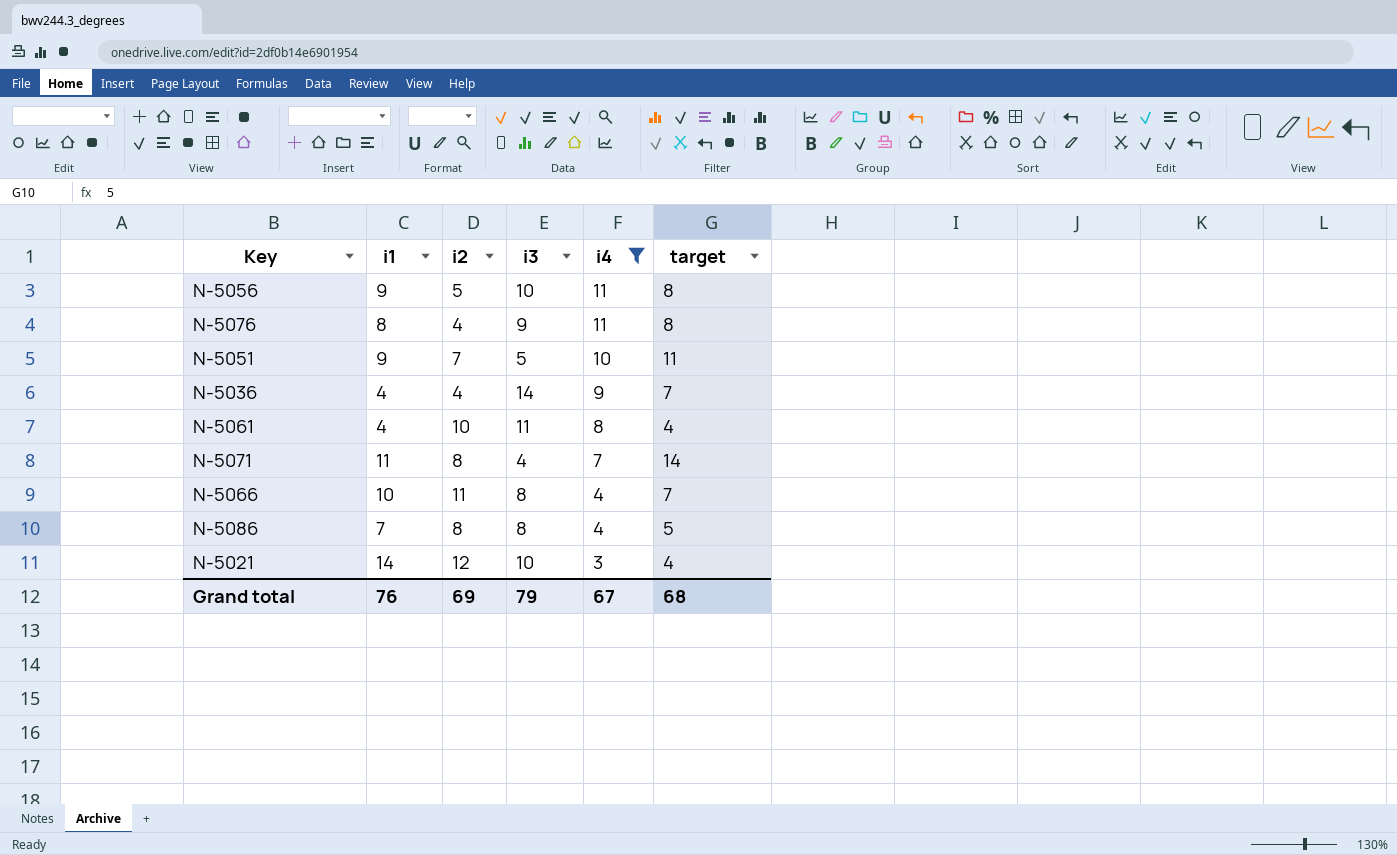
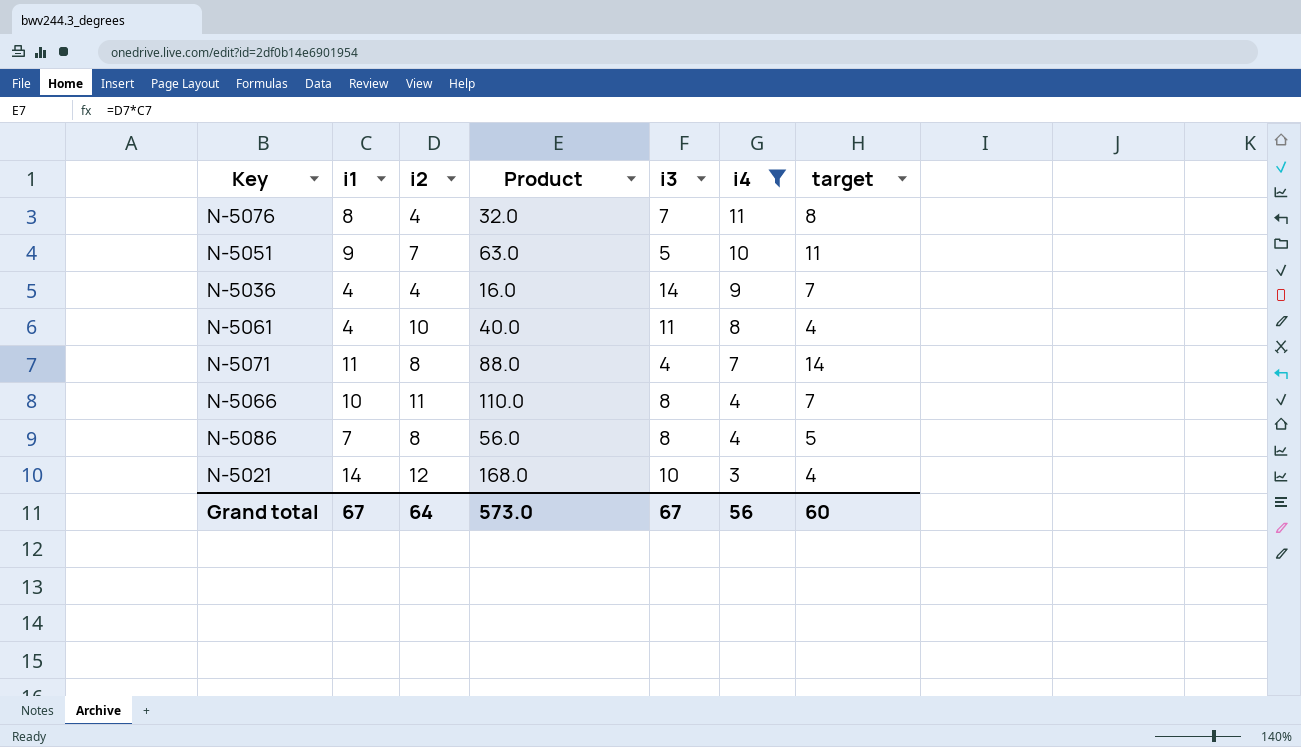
column Product | formula: none -> [i1] * [i2]
row N-5056: 9 | 5 | 10 | 11 | 8 -> none
N-5076 | i3: 9 -> 7
Grand total | i1: 76 -> 67
Grand total | i2: 69 -> 64
Grand total | i3: 79 -> 67
Grand total | i4: 67 -> 56
Grand total | target: 68 -> 60

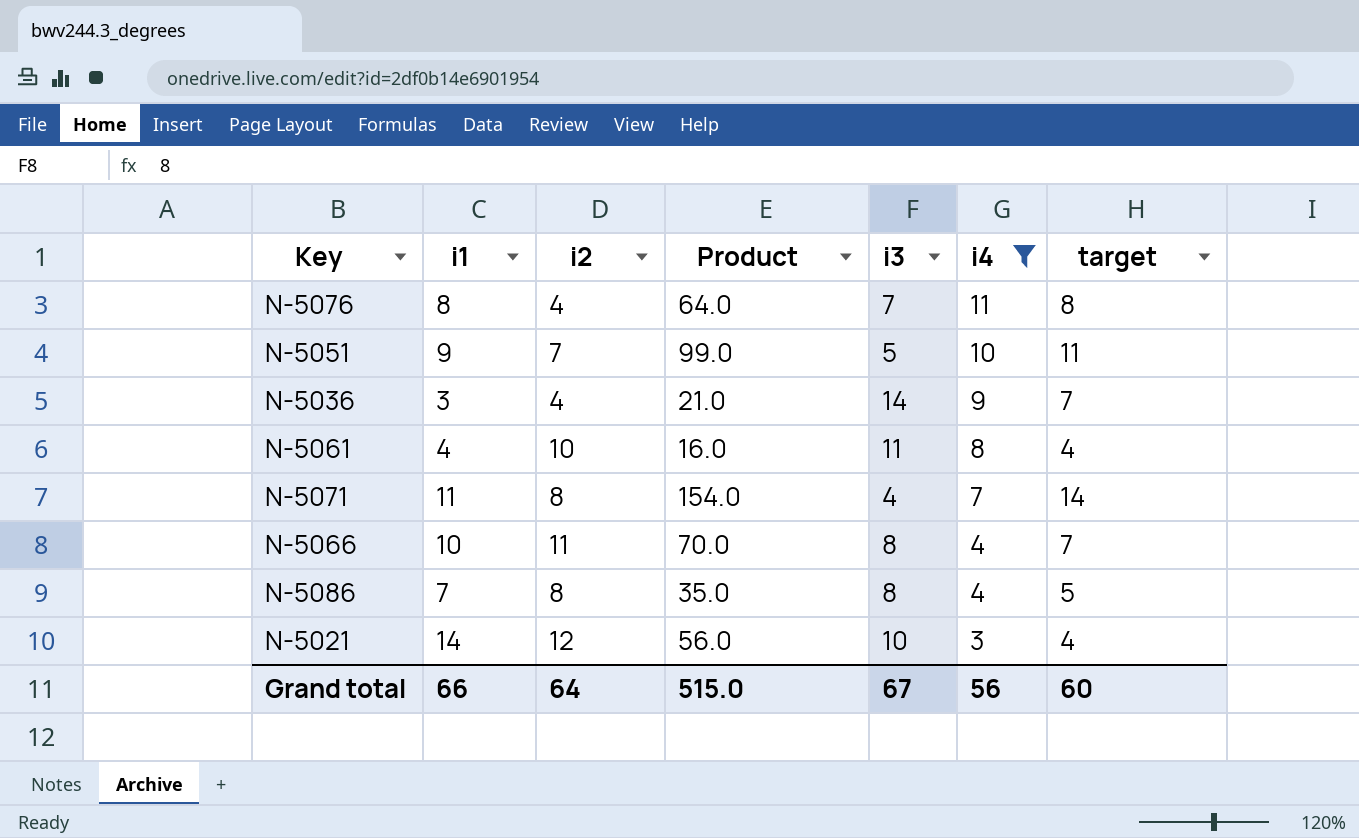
column Product | formula: [i1] * [i2] -> [i1] * [target]
N-5036 | i1: 4 -> 3
Grand total | i1: 67 -> 66
Grand total | Product: 573.0 -> 515.0

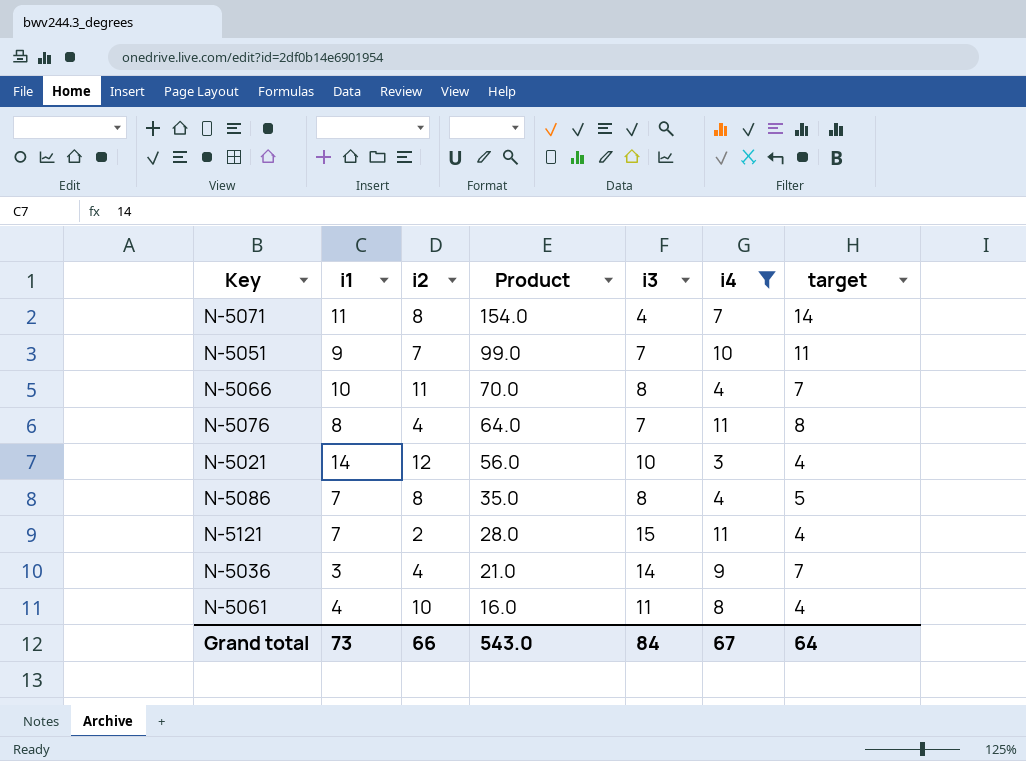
row order: i4 descending -> Product descending
N-5051 | i3: 5 -> 7
row N-5121: none -> 7 | 2 | 28.0 | 15 | 11 | 4
Grand total | i1: 66 -> 73
Grand total | i2: 64 -> 66
Grand total | Product: 515.0 -> 543.0
Grand total | i3: 67 -> 84
Grand total | i4: 56 -> 67
Grand total | target: 60 -> 64

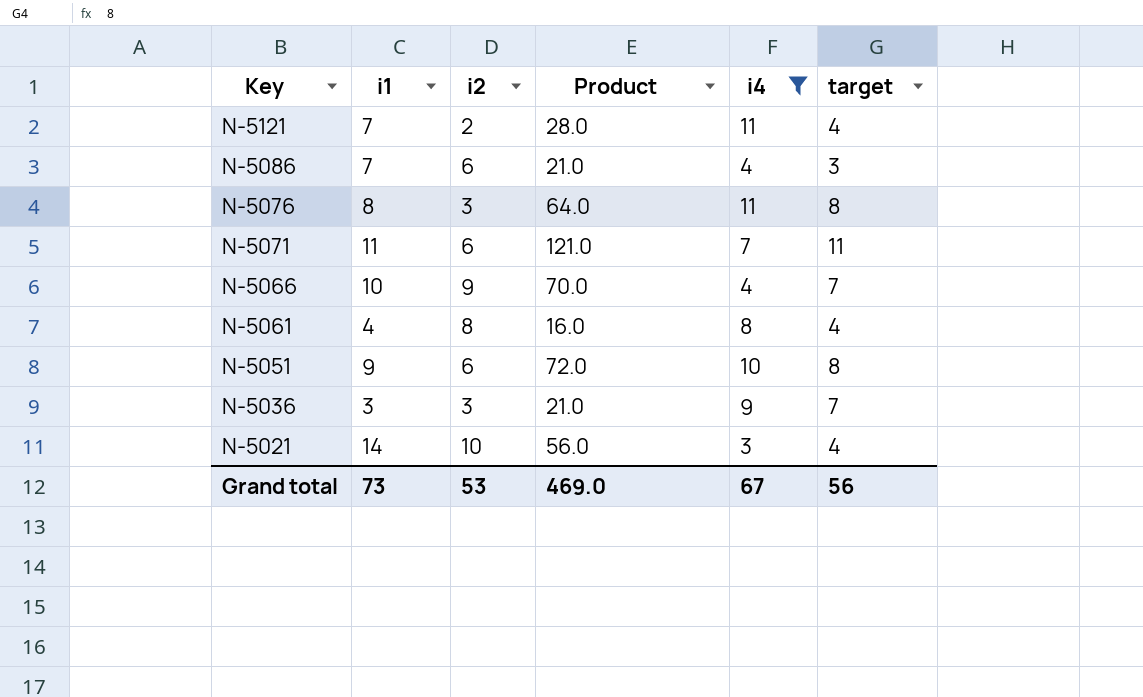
row order: Product descending -> Key descending
column i3 | position: 5 -> none
N-5086 | i2: 8 -> 6
N-5086 | Product: 35.0 -> 21.0
N-5086 | target: 5 -> 3
N-5076 | i2: 4 -> 3
N-5071 | i2: 8 -> 6
N-5071 | Product: 154.0 -> 121.0
N-5071 | target: 14 -> 11
N-5066 | i2: 11 -> 9
N-5061 | i2: 10 -> 8
N-5051 | i2: 7 -> 6
N-5051 | Product: 99.0 -> 72.0
N-5051 | target: 11 -> 8
N-5036 | i2: 4 -> 3
N-5021 | i2: 12 -> 10
Grand total | i2: 66 -> 53
Grand total | Product: 543.0 -> 469.0
Grand total | target: 64 -> 56

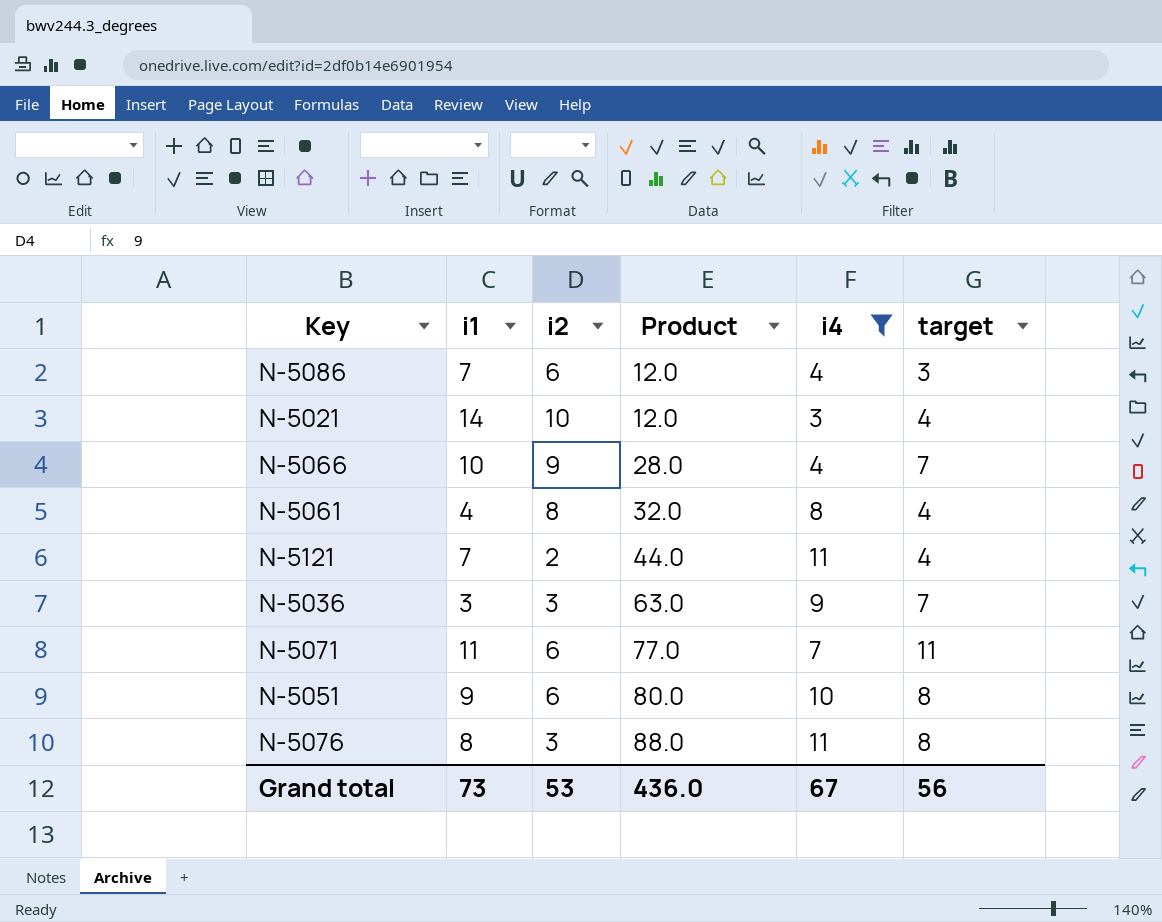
row order: Key descending -> Product ascending
column Product | formula: [i1] * [target] -> [i4] * [target]
Grand total | Product: 469.0 -> 436.0

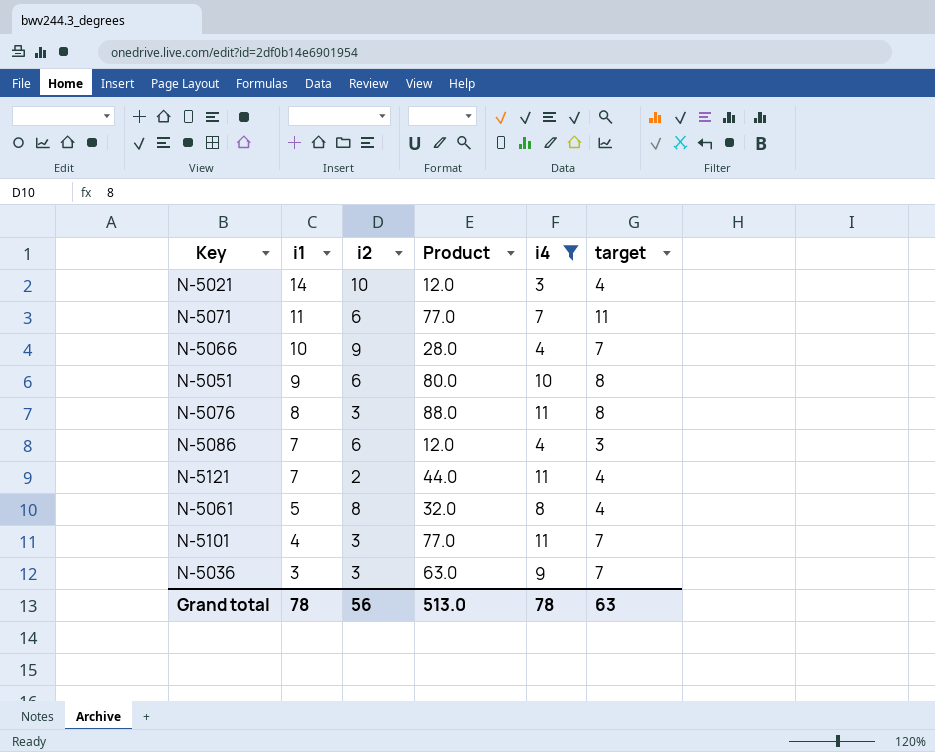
row order: Product ascending -> i1 descending
N-5061 | i1: 4 -> 5
row N-5101: none -> 4 | 3 | 77.0 | 11 | 7
Grand total | i1: 73 -> 78
Grand total | i2: 53 -> 56
Grand total | Product: 436.0 -> 513.0
Grand total | i4: 67 -> 78
Grand total | target: 56 -> 63

